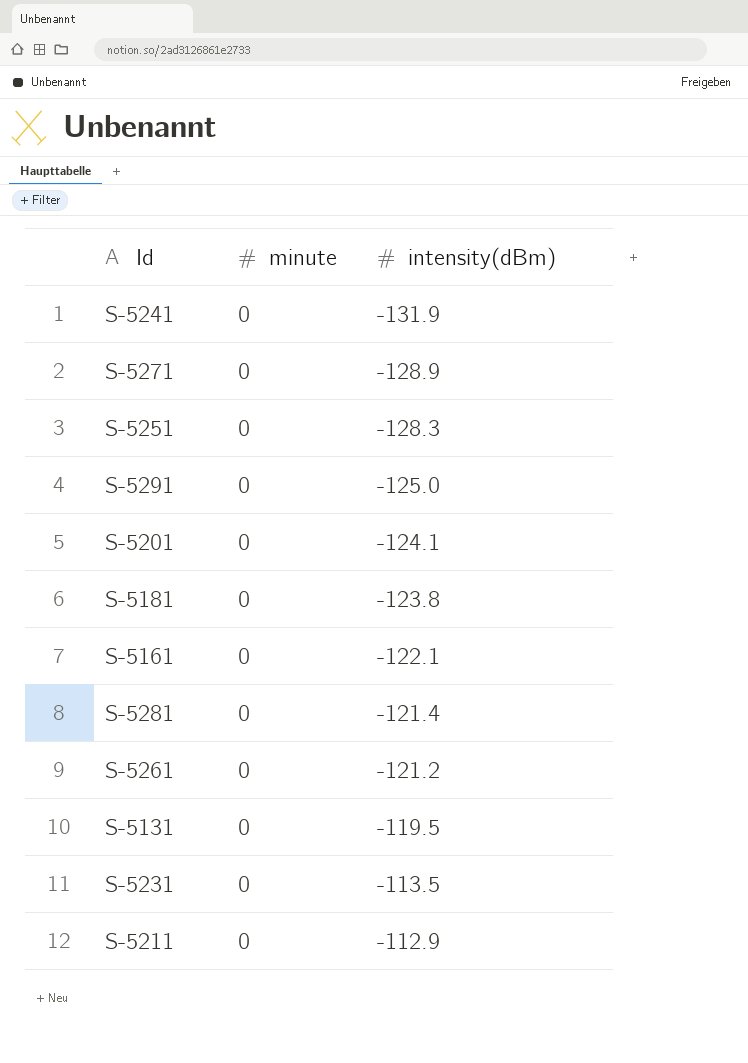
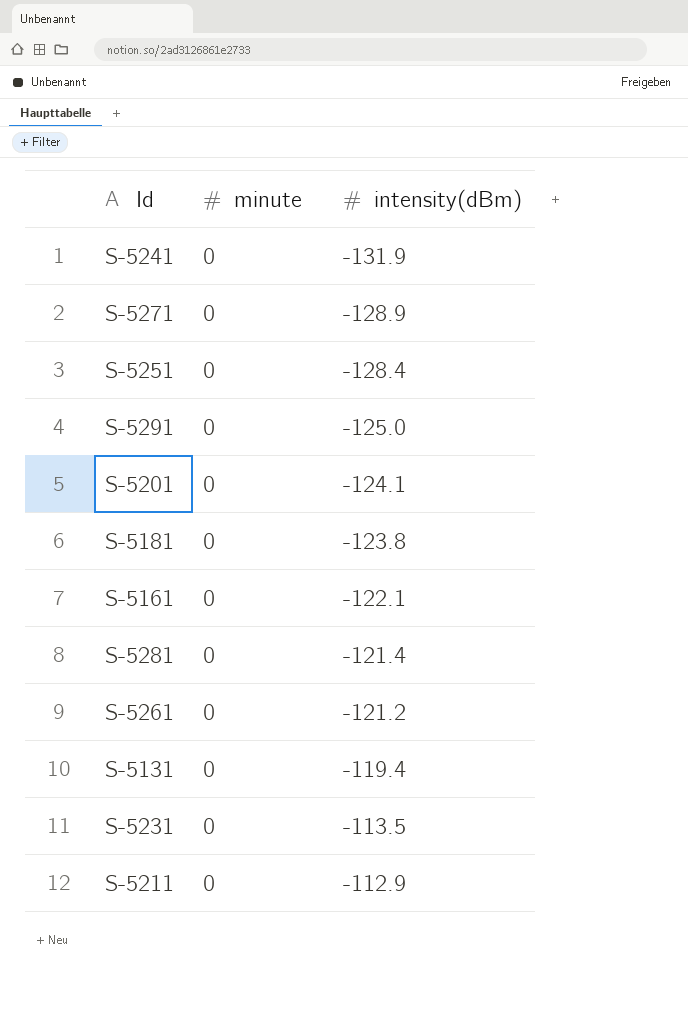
S-5251 | intensity(dBm): -128.3 -> -128.4
S-5131 | intensity(dBm): -119.5 -> -119.4

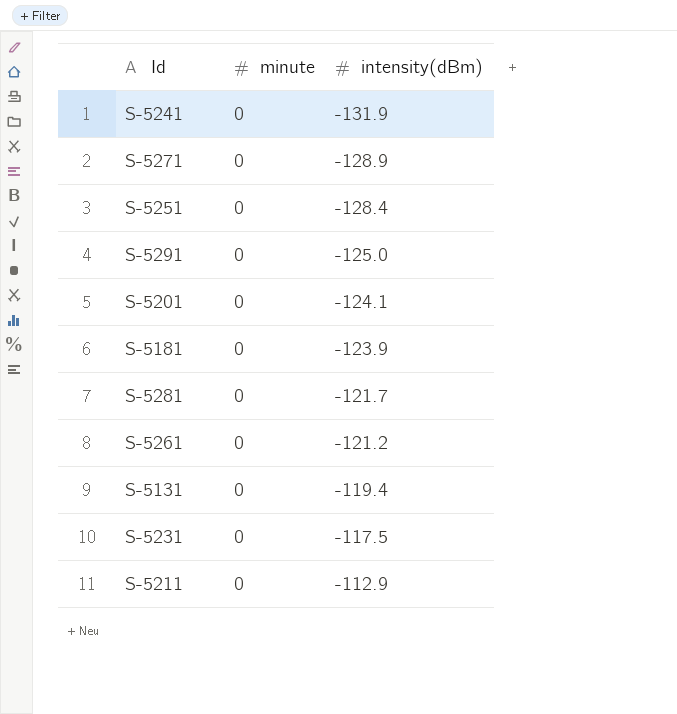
row S-5161: 0 | -122.1 -> none
S-5181 | intensity(dBm): -123.8 -> -123.9
S-5281 | intensity(dBm): -121.4 -> -121.7
S-5231 | intensity(dBm): -113.5 -> -117.5

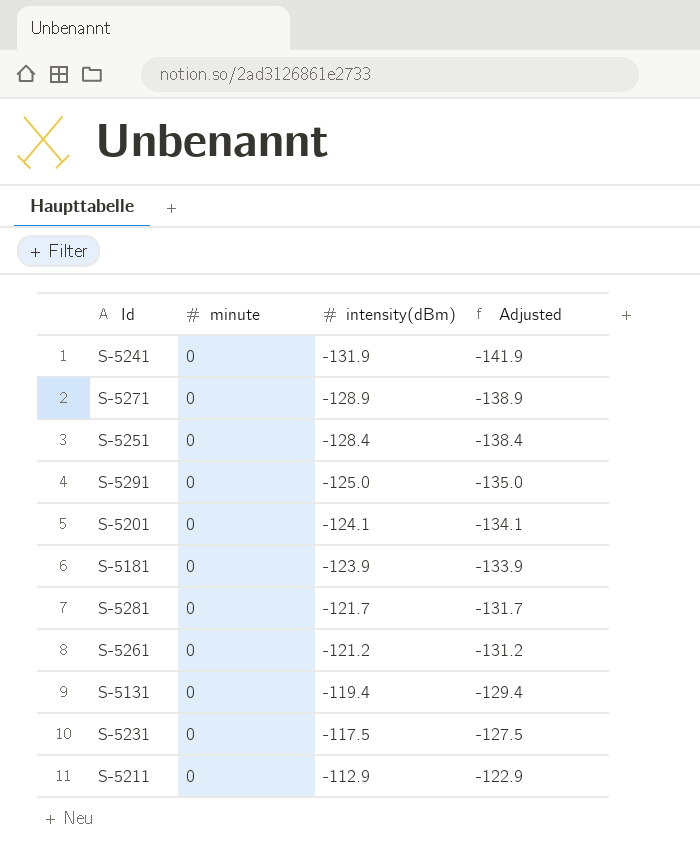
column Adjusted | formula: none -> [intensity(dBm)] - 10

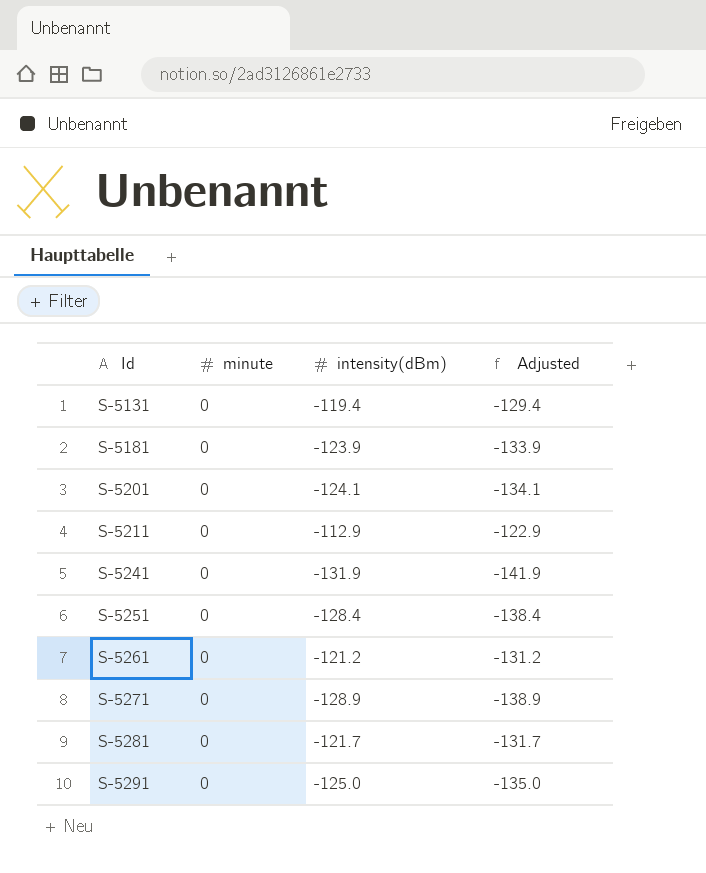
row order: intensity(dBm) ascending -> Id ascending
row S-5231: 0 | -117.5 | -127.5 -> none

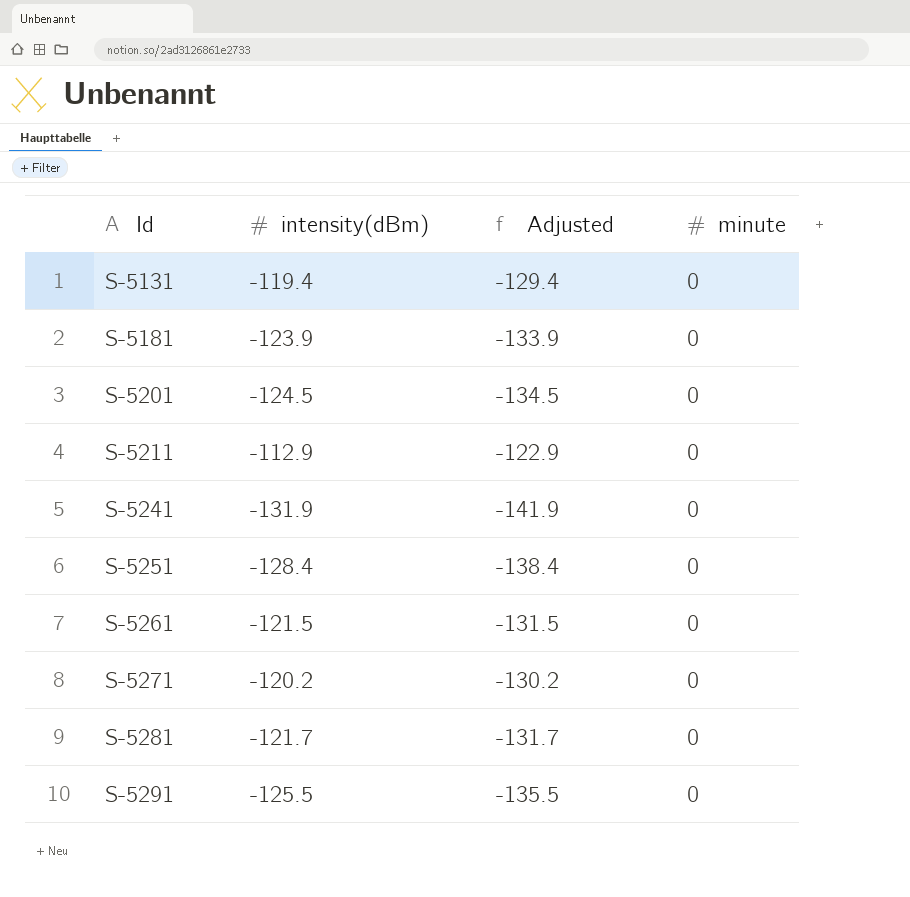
column minute | position: 2 -> 4
S-5201 | intensity(dBm): -124.1 -> -124.5
S-5201 | Adjusted: -134.1 -> -134.5
S-5261 | intensity(dBm): -121.2 -> -121.5
S-5261 | Adjusted: -131.2 -> -131.5
S-5271 | intensity(dBm): -128.9 -> -120.2
S-5271 | Adjusted: -138.9 -> -130.2
S-5291 | intensity(dBm): -125.0 -> -125.5
S-5291 | Adjusted: -135.0 -> -135.5

